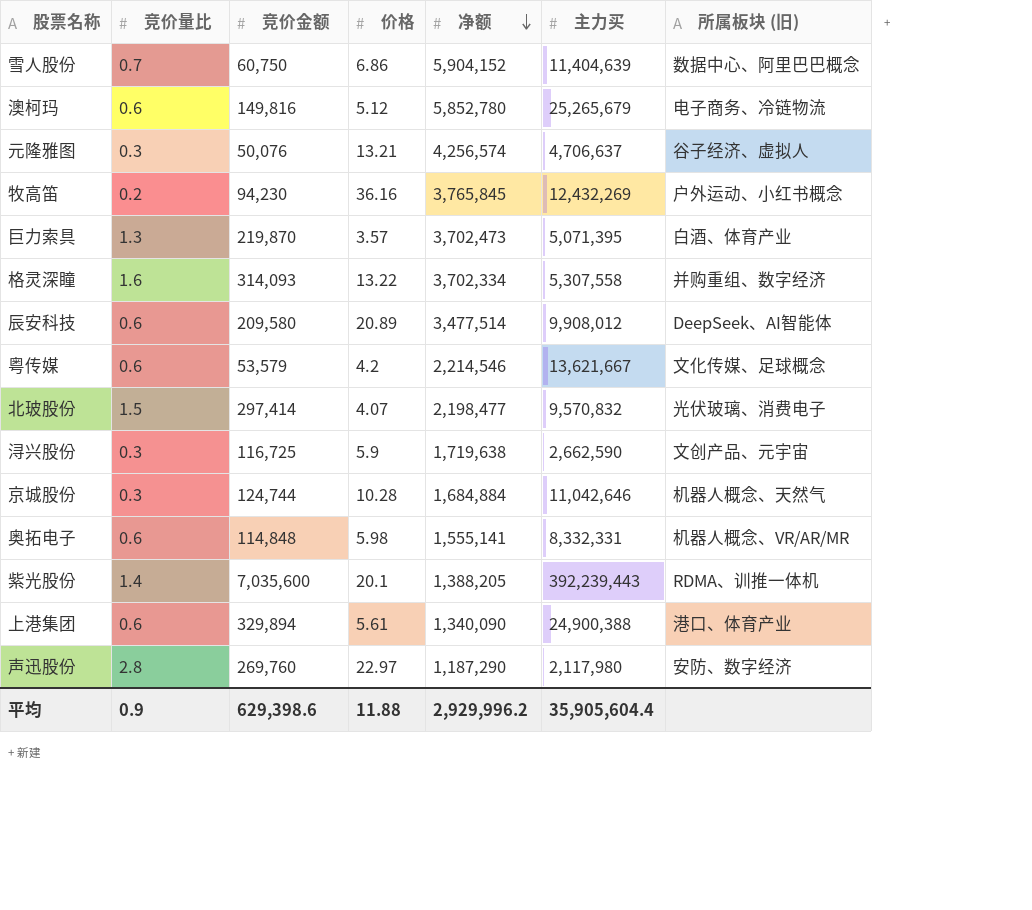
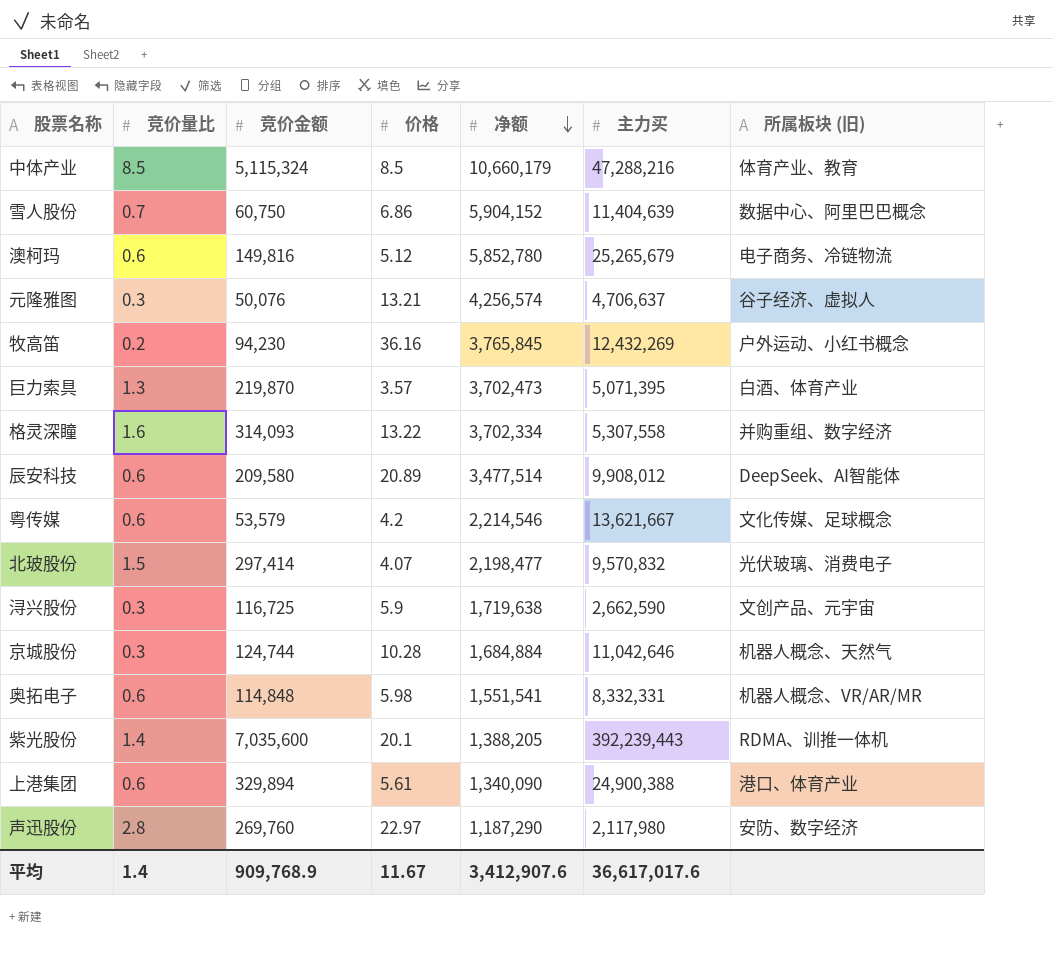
row 中体产业: none -> 8.5 | 5,115,324 | 8.5 | 10,660,179 | 47,288,216 | 体育产业、教育
奥拓电子 | 净额: 1,555,141 -> 1,551,541
平均 | 竞价量比: 0.9 -> 1.4
平均 | 竞价金额: 629,398.6 -> 909,768.9
平均 | 价格: 11.88 -> 11.67
平均 | 净额: 2,929,996.2 -> 3,412,907.6
平均 | 主力买: 35,905,604.4 -> 36,617,017.6

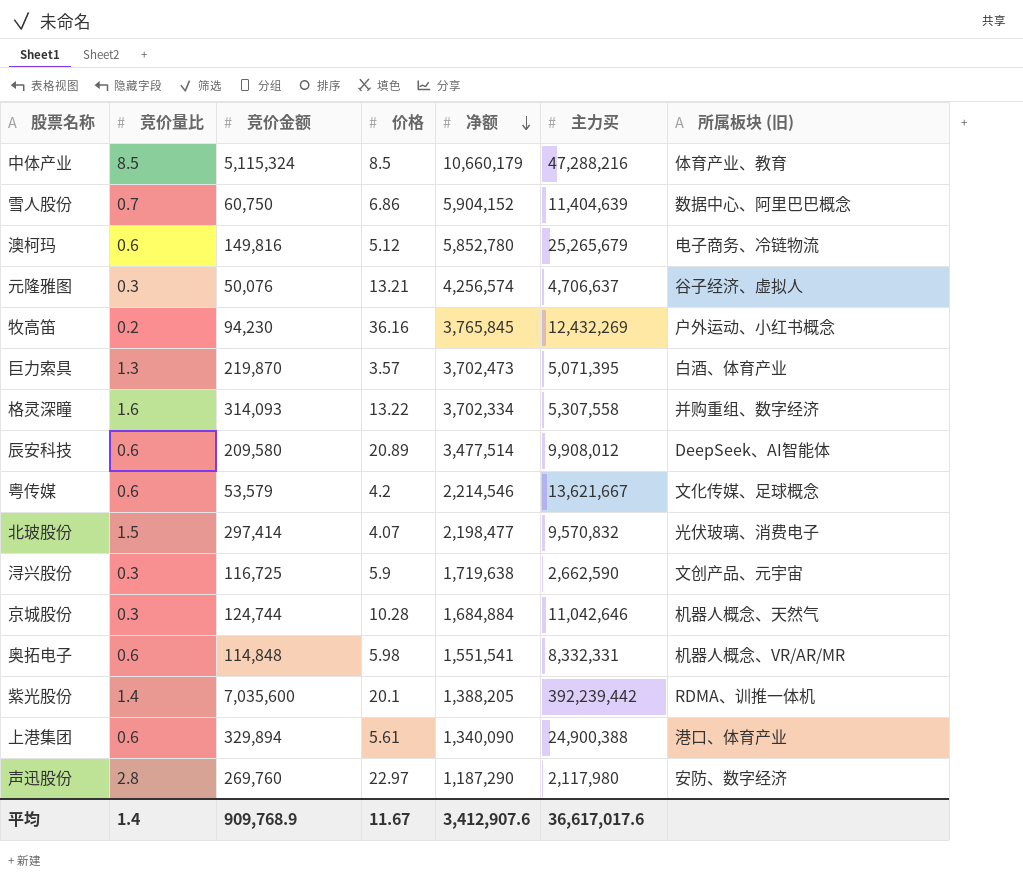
紫光股份 | 主力买: 392,239,443 -> 392,239,442

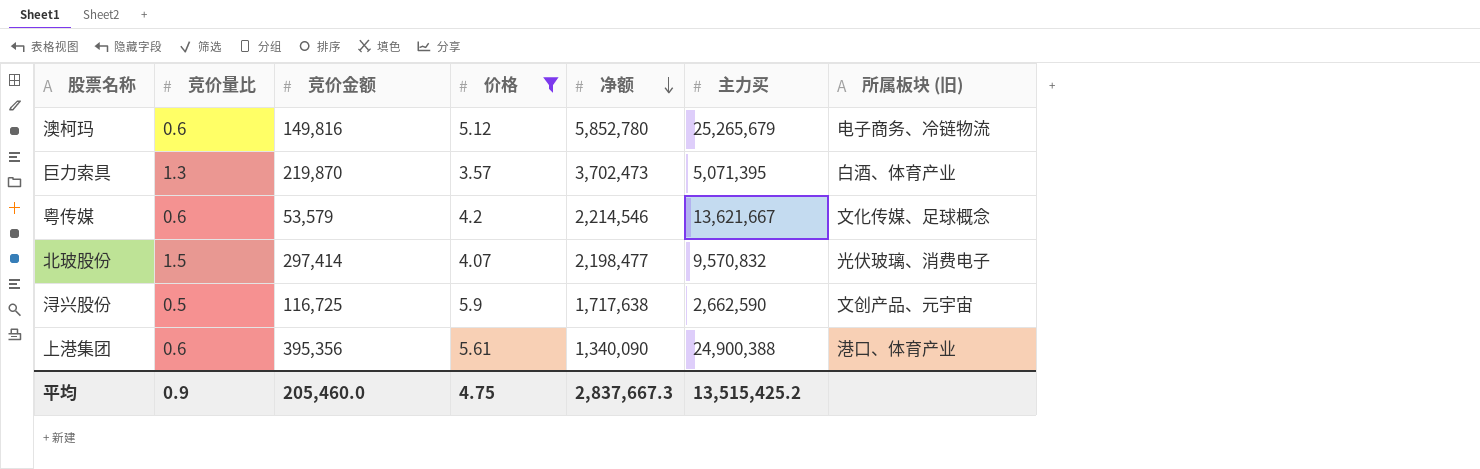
filter: none -> 价格 <= 5.9
浔兴股份 | 竞价量比: 0.3 -> 0.5
浔兴股份 | 净额: 1,719,638 -> 1,717,638
上港集团 | 竞价金额: 329,894 -> 395,356
平均 | 竞价量比: 1.4 -> 0.9
平均 | 竞价金额: 909,768.9 -> 205,460.0
平均 | 价格: 11.67 -> 4.75
平均 | 净额: 3,412,907.6 -> 2,837,667.3
平均 | 主力买: 36,617,017.6 -> 13,515,425.2

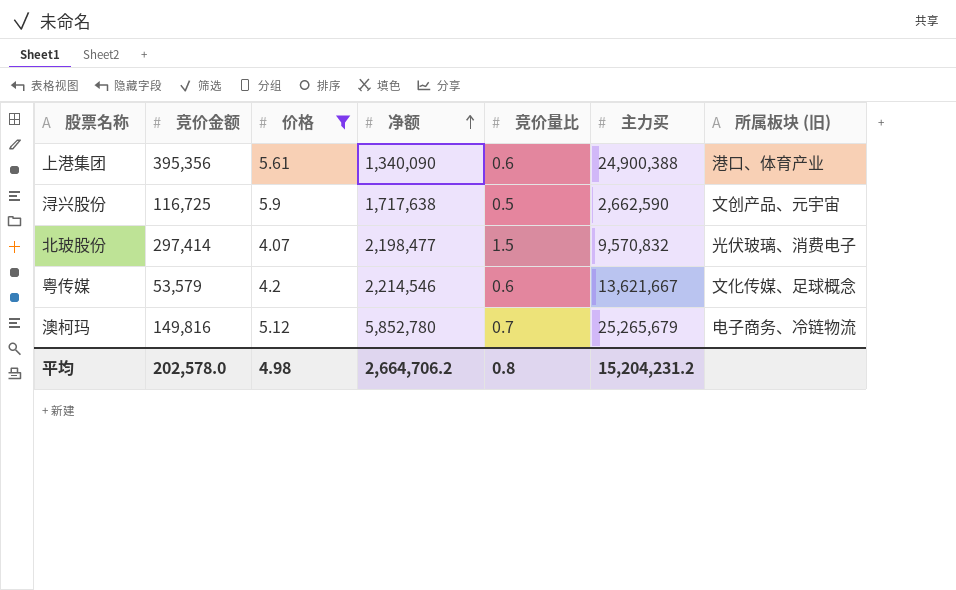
row order: 净额 descending -> 净额 ascending
column 竞价量比 | position: 2 -> 5
row 巨力索具: 1.3 | 219,870 | 3.57 | 3,702,473 | 5,071,395 | 白酒、体育产业 -> none
澳柯玛 | 竞价量比: 0.6 -> 0.7
平均 | 竞价金额: 205,460.0 -> 202,578.0
平均 | 价格: 4.75 -> 4.98
平均 | 净额: 2,837,667.3 -> 2,664,706.2
平均 | 竞价量比: 0.9 -> 0.8
平均 | 主力买: 13,515,425.2 -> 15,204,231.2

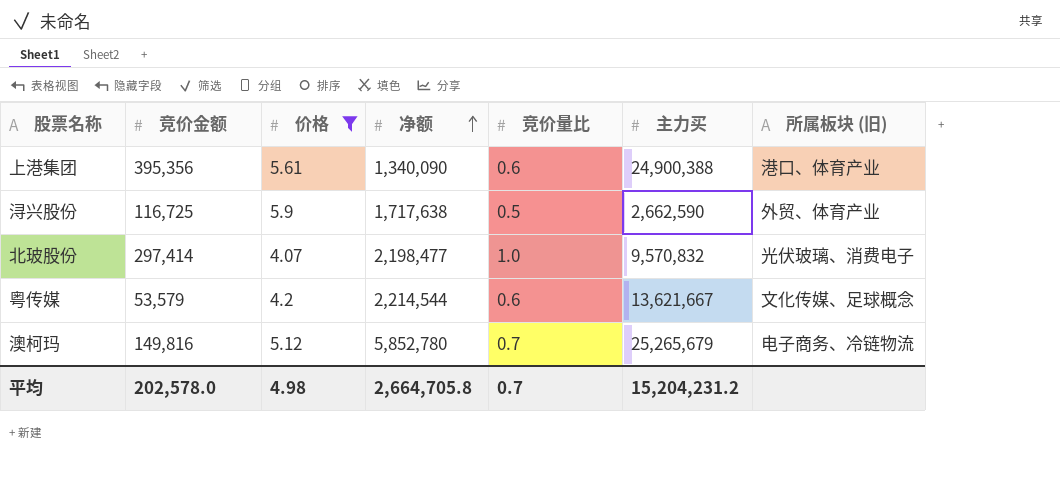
浔兴股份 | 所属板块 (旧): 文创产品、元宇宙 -> 外贸、体育产业
北玻股份 | 竞价量比: 1.5 -> 1.0
粤传媒 | 净额: 2,214,546 -> 2,214,544
平均 | 净额: 2,664,706.2 -> 2,664,705.8
平均 | 竞价量比: 0.8 -> 0.7

